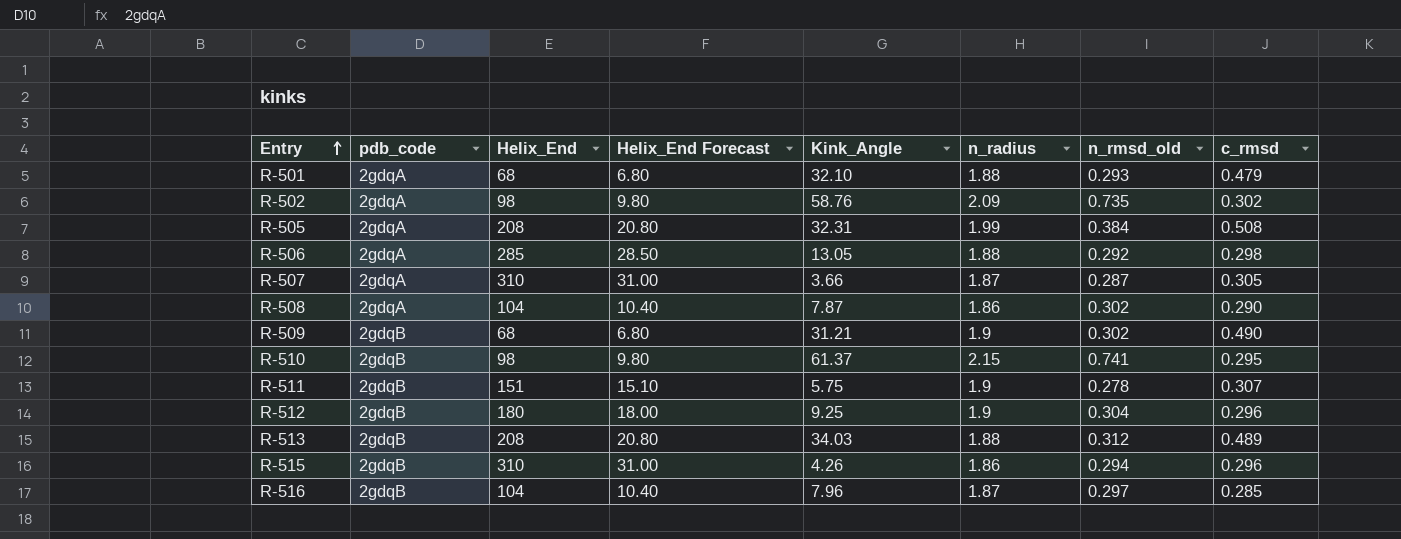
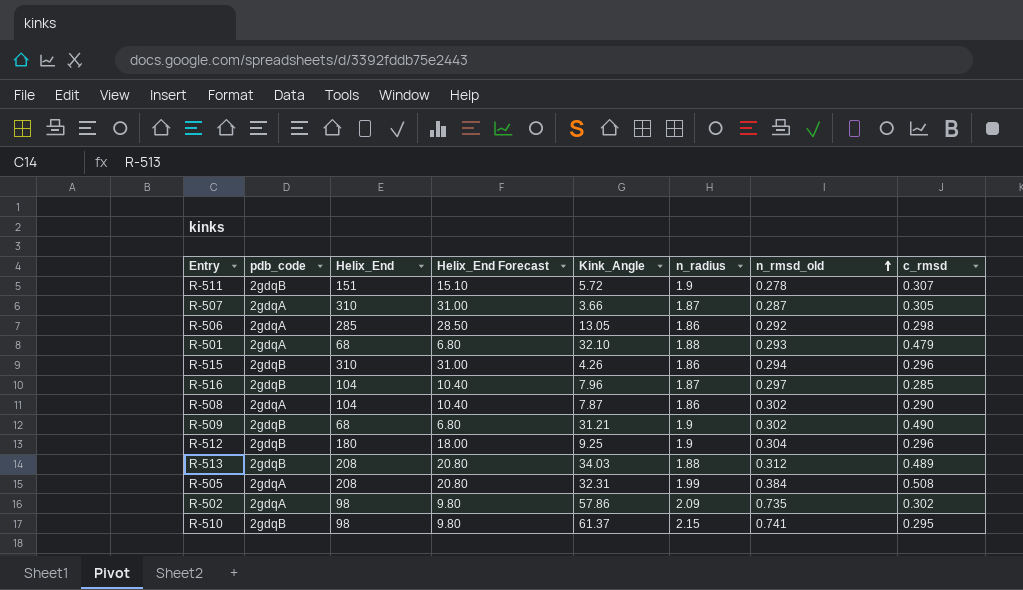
row order: Entry ascending -> n_rmsd_old ascending
R-511 | Kink_Angle: 5.75 -> 5.72
R-506 | n_radius: 1.88 -> 1.86
R-502 | Kink_Angle: 58.76 -> 57.86

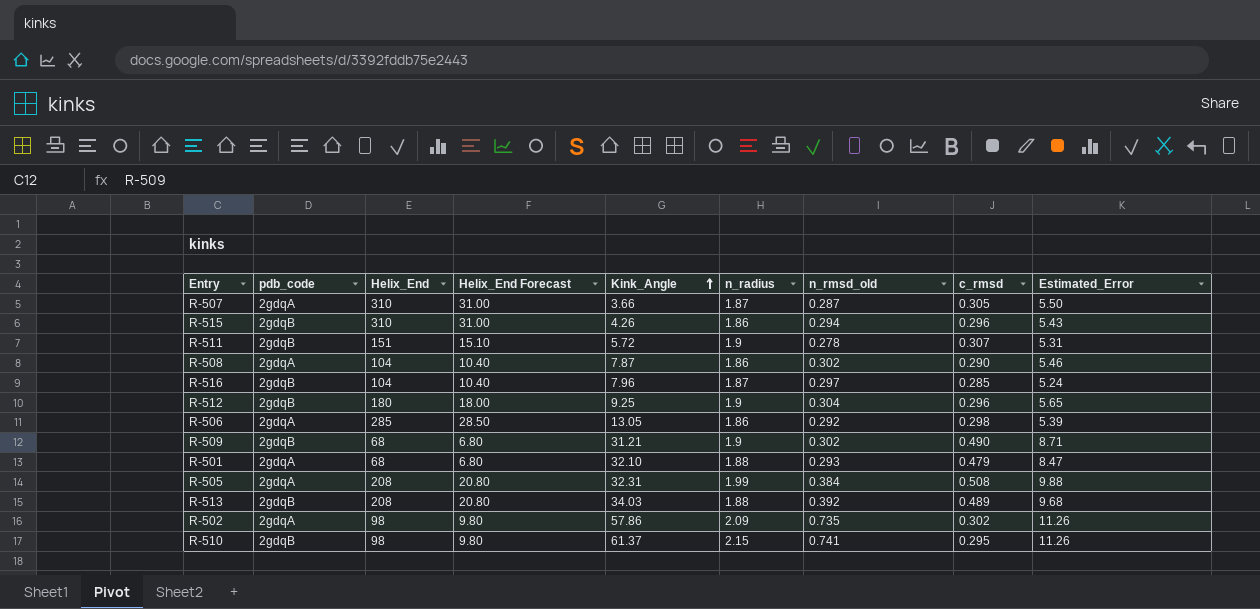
row order: n_rmsd_old ascending -> Kink_Angle ascending
column Estimated_Error | position: none -> 9
R-513 | n_rmsd_old: 0.312 -> 0.392

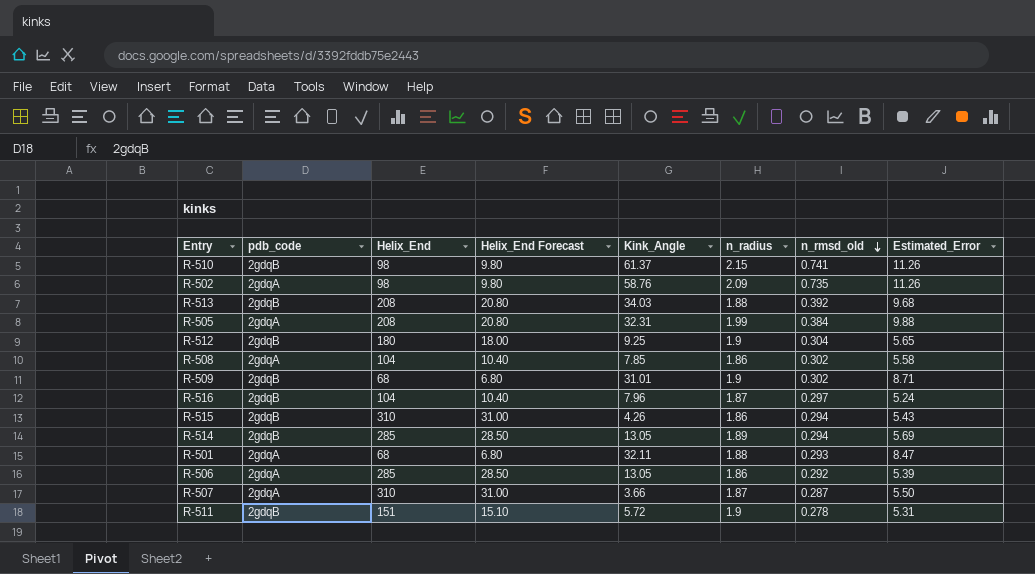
row order: Kink_Angle ascending -> n_rmsd_old descending
column c_rmsd | position: 8 -> none
R-502 | Kink_Angle: 57.86 -> 58.76
R-508 | Kink_Angle: 7.87 -> 7.85
R-508 | Estimated_Error: 5.46 -> 5.58
R-509 | Kink_Angle: 31.21 -> 31.01
row R-514: none -> 2gdqB | 285 | 28.50 | 13.05 | 1.89 | 0.294 | 5.69
R-501 | Kink_Angle: 32.10 -> 32.11

